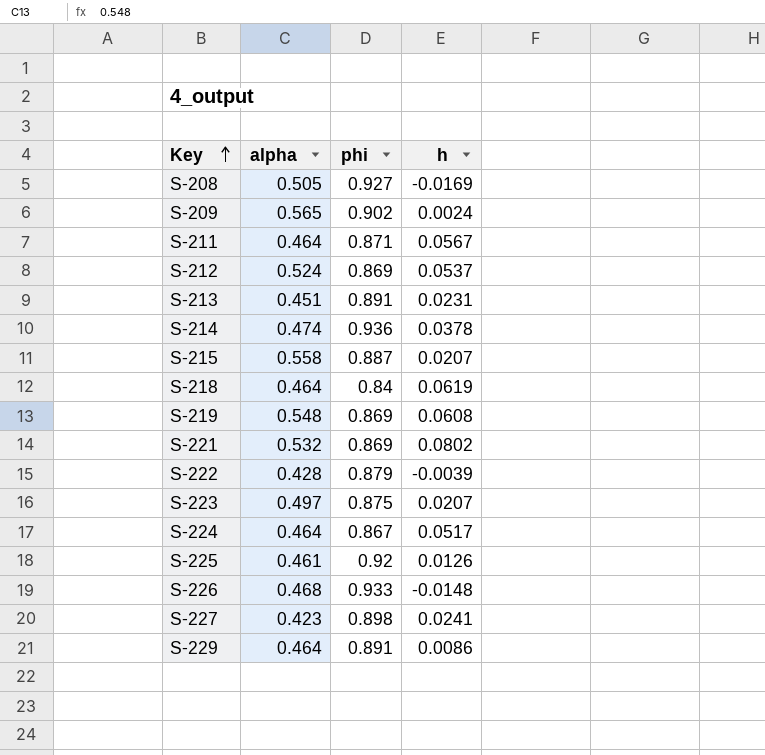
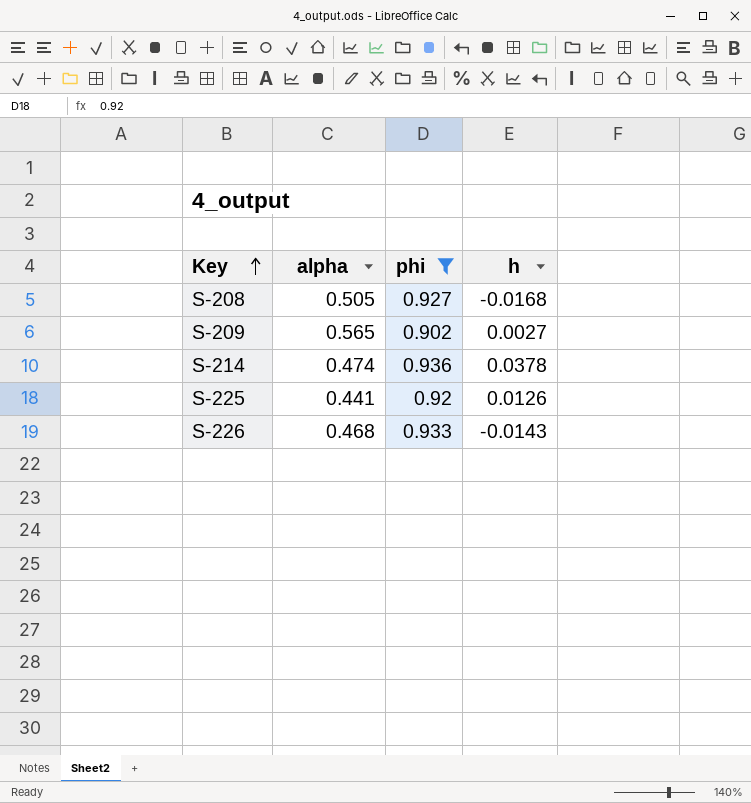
filter: none -> phi >= 0.902
S-208 | h: -0.0169 -> -0.0168
S-209 | h: 0.0024 -> 0.0027
S-225 | alpha: 0.461 -> 0.441
S-226 | h: -0.0148 -> -0.0143

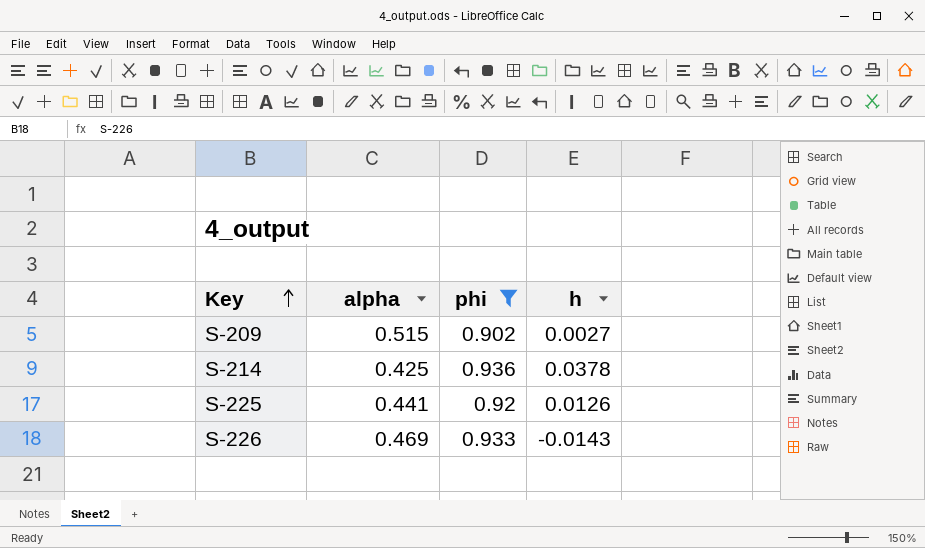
row S-208: 0.505 | 0.927 | -0.0168 -> none
S-209 | alpha: 0.565 -> 0.515
S-214 | alpha: 0.474 -> 0.425
S-226 | alpha: 0.468 -> 0.469

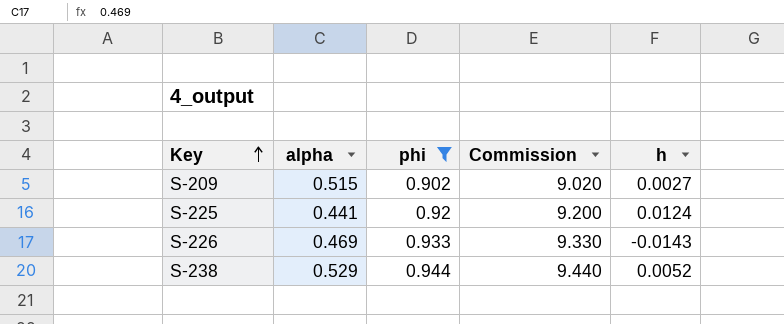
column Commission | formula: none -> [phi] * 10
row S-214: 0.425 | 0.936 | 0.0378 -> none
S-225 | h: 0.0126 -> 0.0124
row S-238: none -> 0.529 | 0.944 | 9.440 | 0.0052

